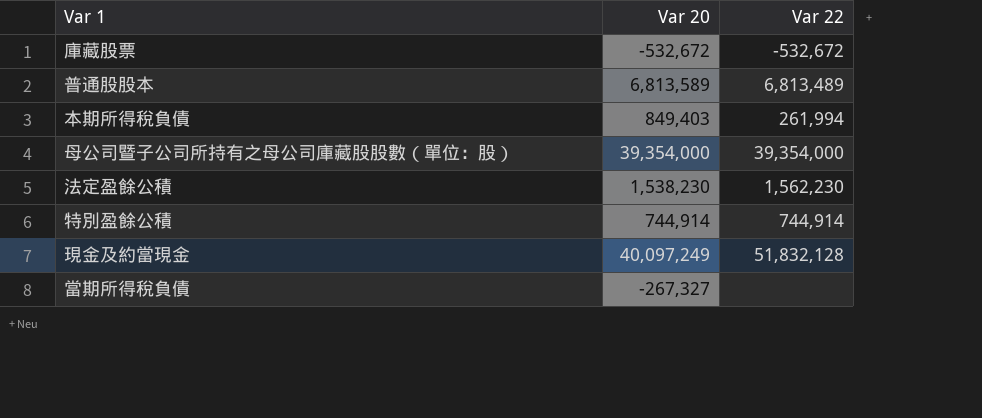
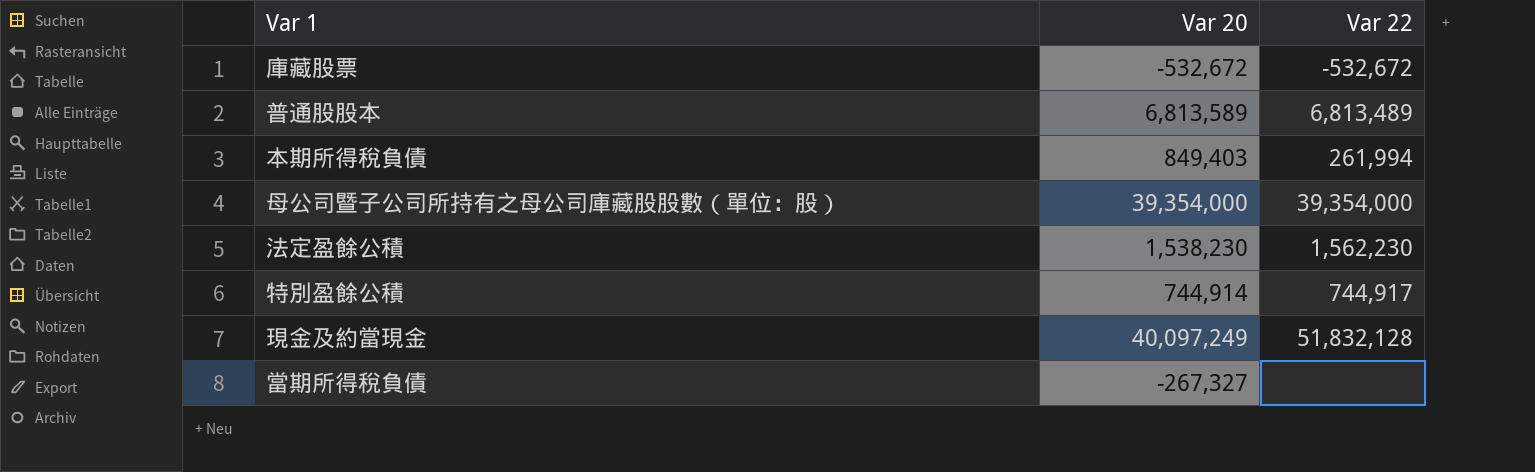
特別盈餘公積 | Var 22: 744,914 -> 744,917

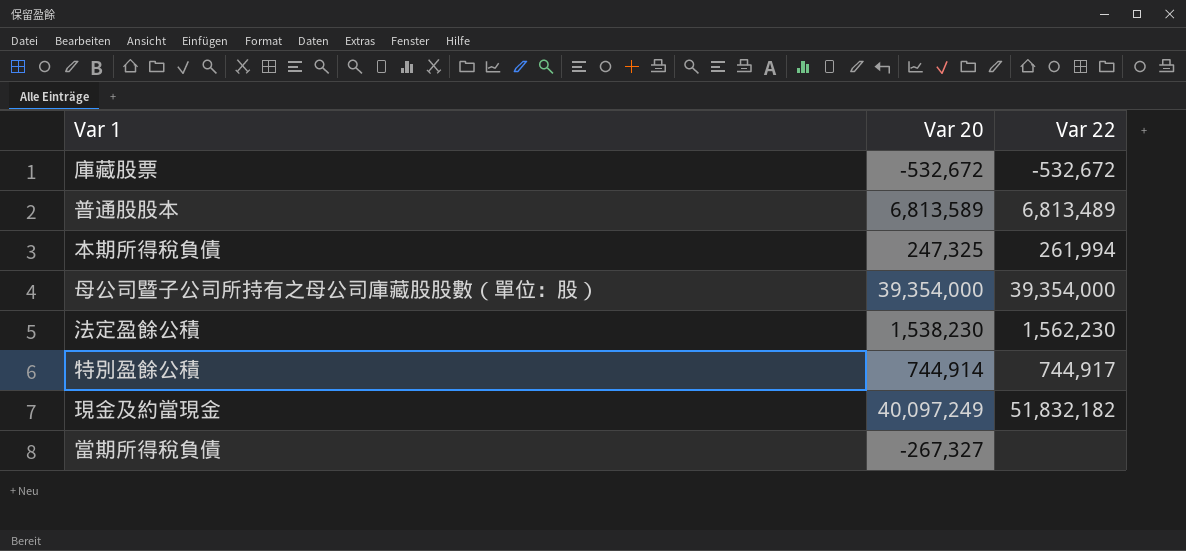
本期所得稅負債 | Var 20: 849,403 -> 247,325
現金及約當現金 | Var 22: 51,832,128 -> 51,832,182

